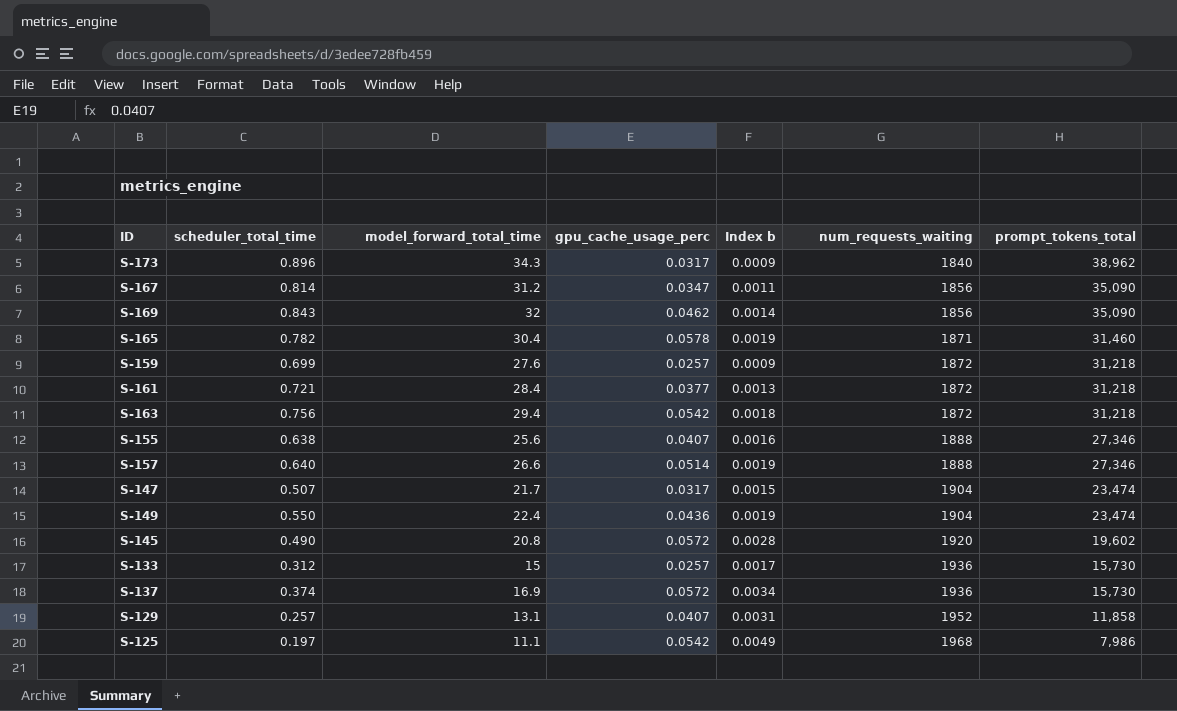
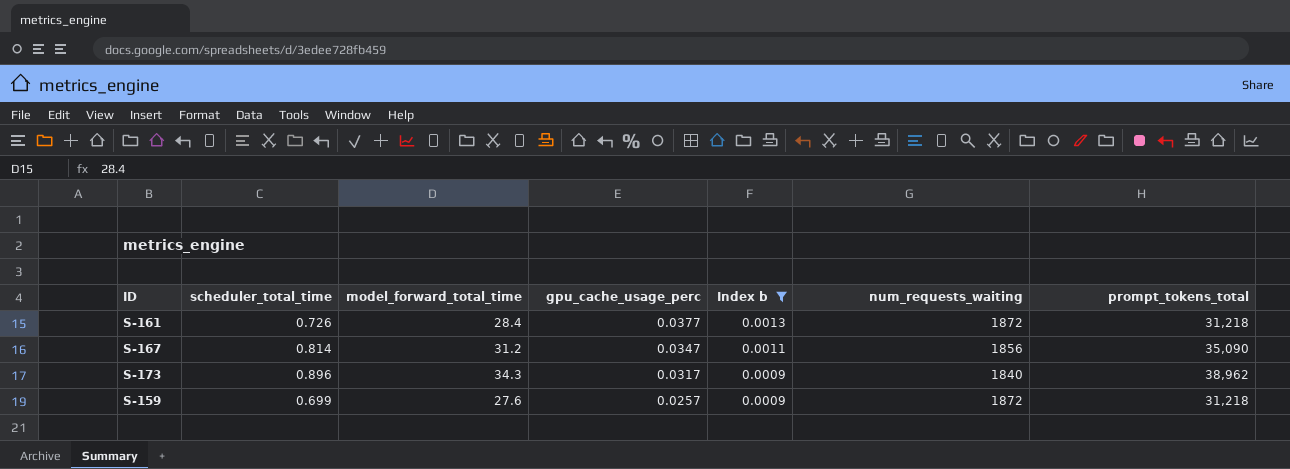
filter: none -> Index b <= 0.0013
row order: num_requests_waiting ascending -> gpu_cache_usage_perc descending
S-161 | scheduler_total_time: 0.721 -> 0.726

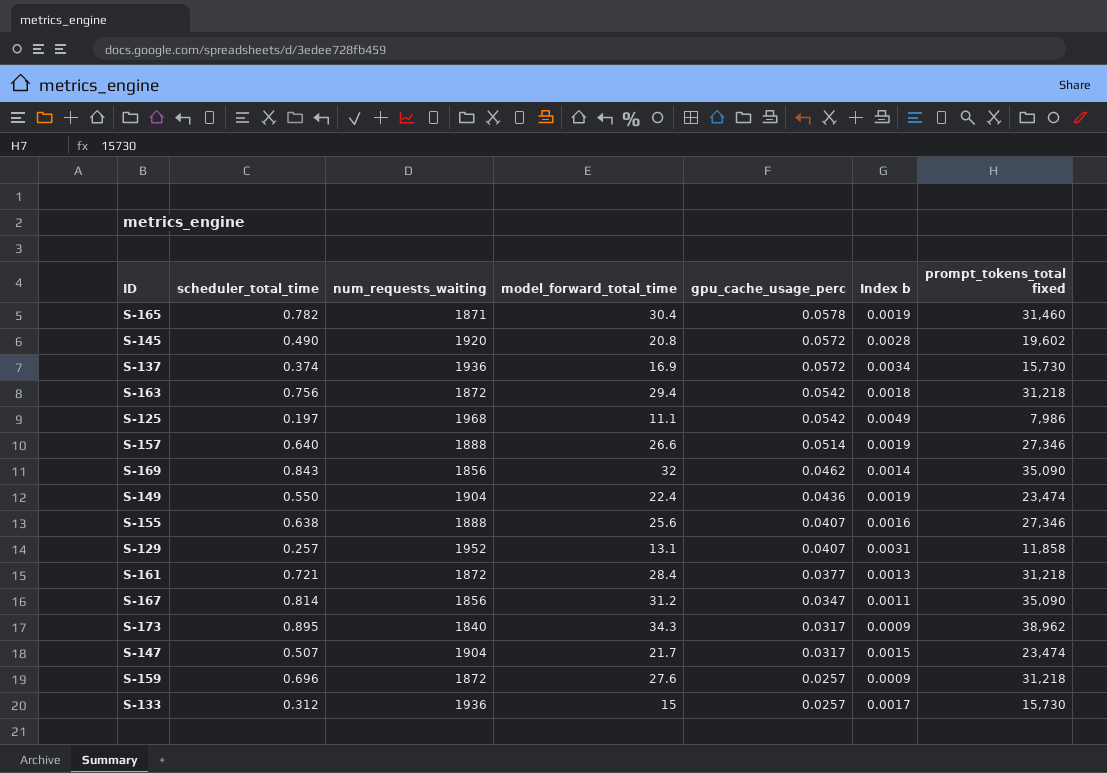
filter: Index b <= 0.0013 -> none
column num_requests_waiting | position: 6 -> 3
column name: prompt_tokens_total -> prompt_tokens_total fixed
S-161 | scheduler_total_time: 0.726 -> 0.721
S-173 | scheduler_total_time: 0.896 -> 0.895
S-159 | scheduler_total_time: 0.699 -> 0.696

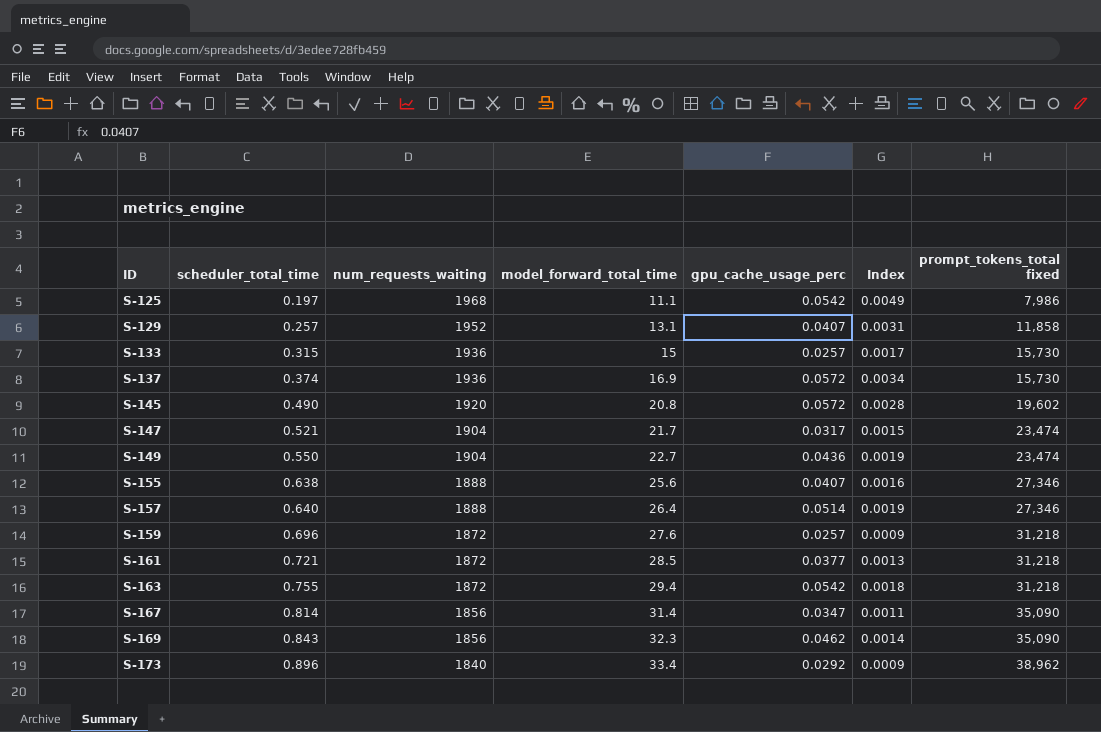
row order: gpu_cache_usage_perc descending -> ID ascending
column name: Index b -> Index
row S-165: 0.782 | 1871 | 30.4 | 0.0578 | 0.0019 | 31,460 -> none
S-133 | scheduler_total_time: 0.312 -> 0.315
S-147 | scheduler_total_time: 0.507 -> 0.521
S-149 | model_forward_total_time: 22.4 -> 22.7
S-157 | model_forward_total_time: 26.6 -> 26.4
S-161 | model_forward_total_time: 28.4 -> 28.5
S-163 | scheduler_total_time: 0.756 -> 0.755
S-167 | model_forward_total_time: 31.2 -> 31.4
S-169 | model_forward_total_time: 32 -> 32.3
S-173 | scheduler_total_time: 0.895 -> 0.896
S-173 | model_forward_total_time: 34.3 -> 33.4
S-173 | gpu_cache_usage_perc: 0.0317 -> 0.0292

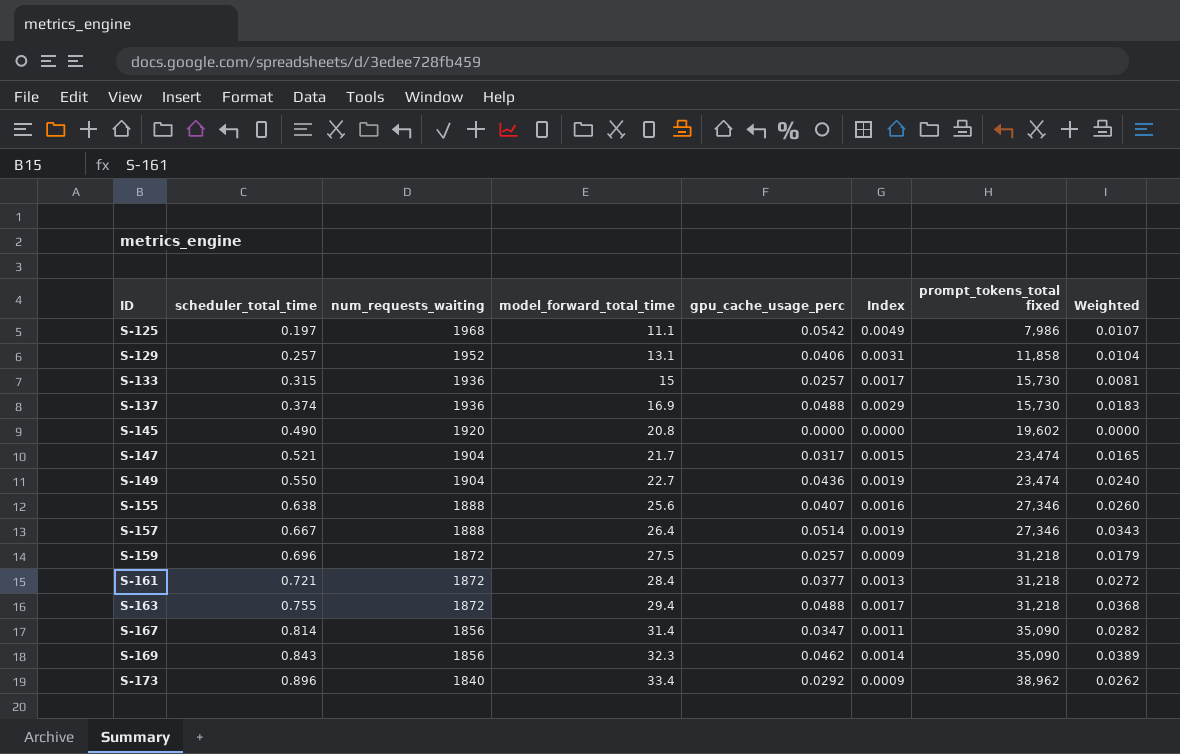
column Weighted | formula: none -> [scheduler_total_time] * [gpu_cache_usage_perc]
S-129 | gpu_cache_usage_perc: 0.0407 -> 0.0406
S-137 | gpu_cache_usage_perc: 0.0572 -> 0.0488
S-137 | Index: 0.0034 -> 0.0029
S-145 | gpu_cache_usage_perc: 0.0572 -> 0.0000
S-145 | Index: 0.0028 -> 0.0000
S-157 | scheduler_total_time: 0.640 -> 0.667
S-159 | model_forward_total_time: 27.6 -> 27.5
S-161 | model_forward_total_time: 28.5 -> 28.4
S-163 | gpu_cache_usage_perc: 0.0542 -> 0.0488
S-163 | Index: 0.0018 -> 0.0017

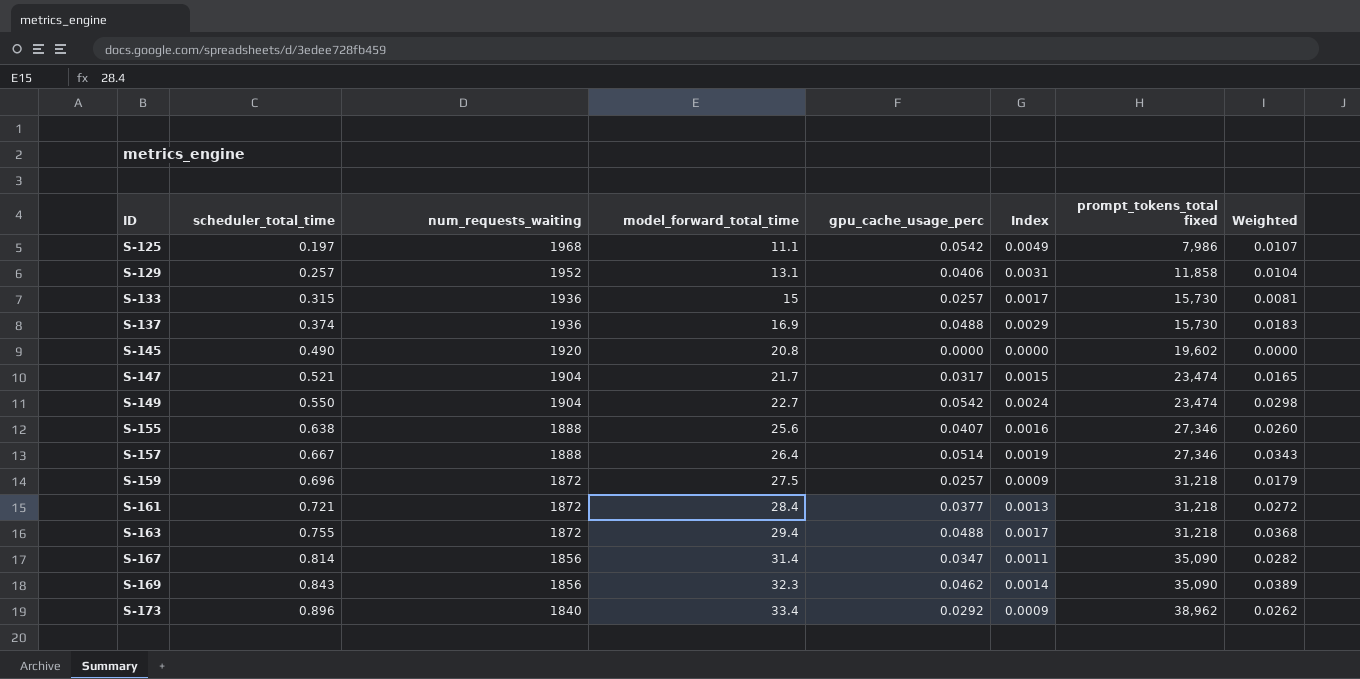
S-149 | gpu_cache_usage_perc: 0.0436 -> 0.0542
S-149 | Index: 0.0019 -> 0.0024
S-149 | Weighted: 0.0240 -> 0.0298

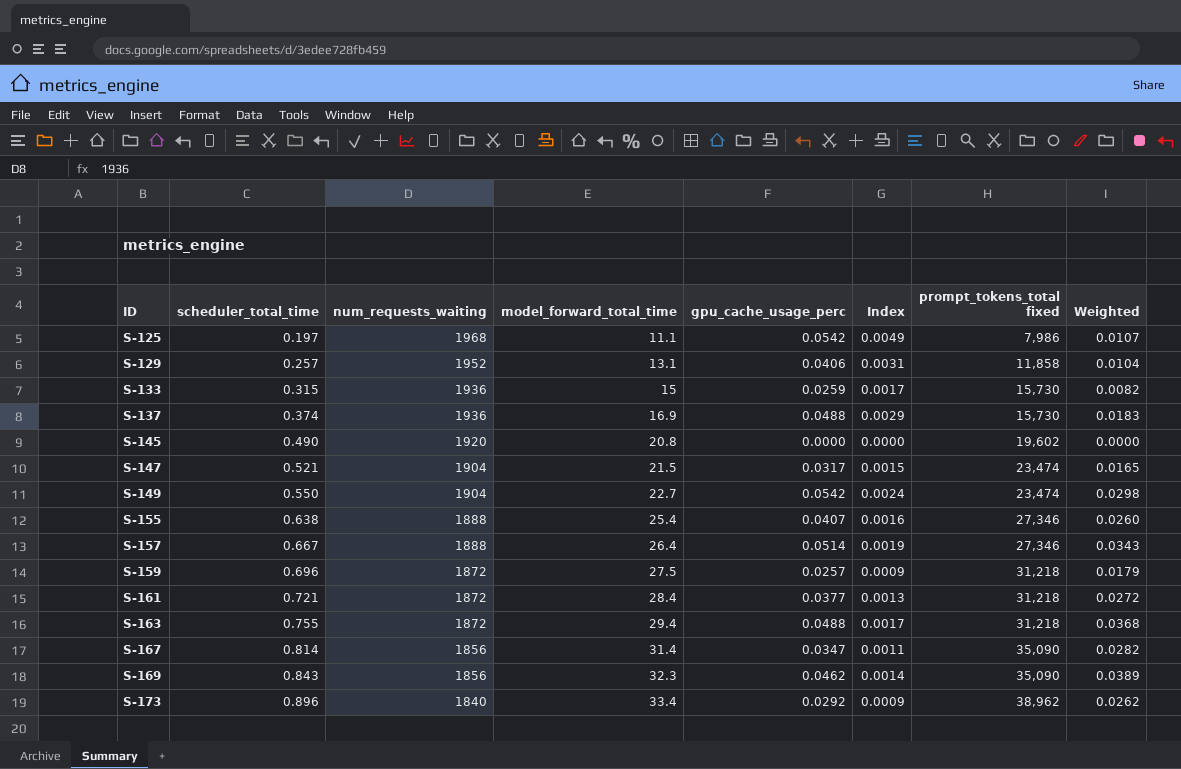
S-133 | gpu_cache_usage_perc: 0.0257 -> 0.0259
S-133 | Weighted: 0.0081 -> 0.0082
S-147 | model_forward_total_time: 21.7 -> 21.5
S-155 | model_forward_total_time: 25.6 -> 25.4

